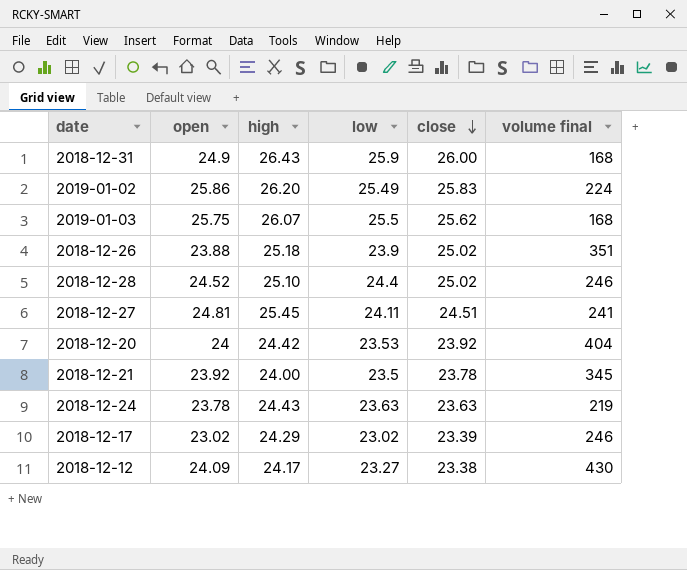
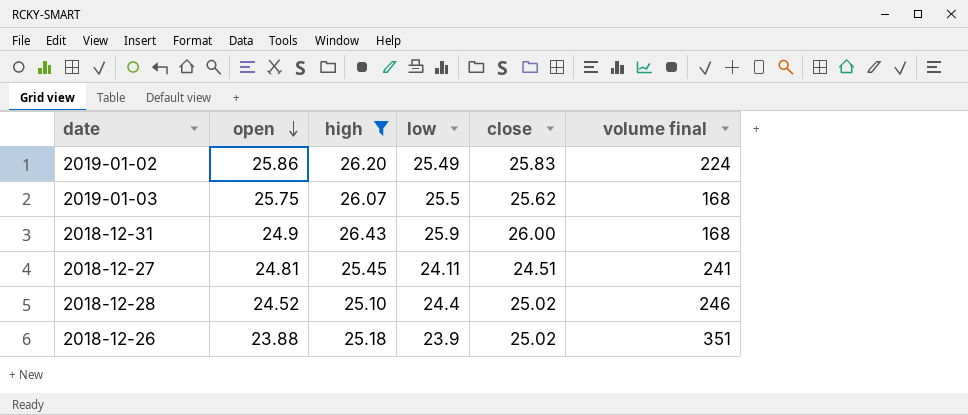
filter: none -> high >= 25.10
row order: close descending -> open descending

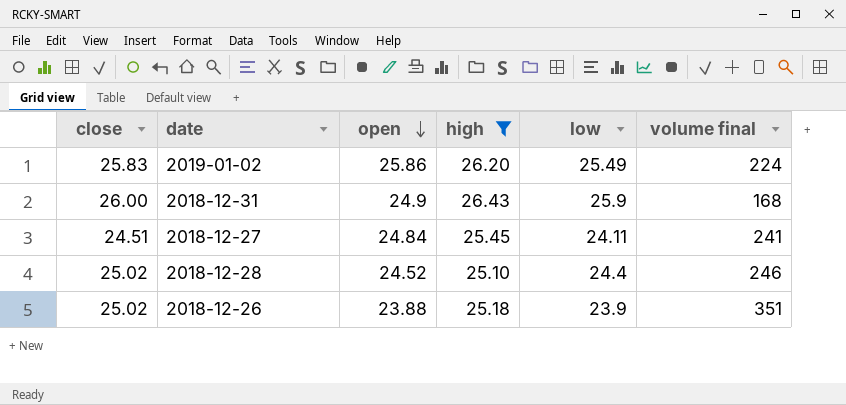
column close | position: 5 -> 1
row 2019-01-03: 25.75 | 26.07 | 25.5 | 25.62 | 168 -> none
2018-12-27 | open: 24.81 -> 24.84

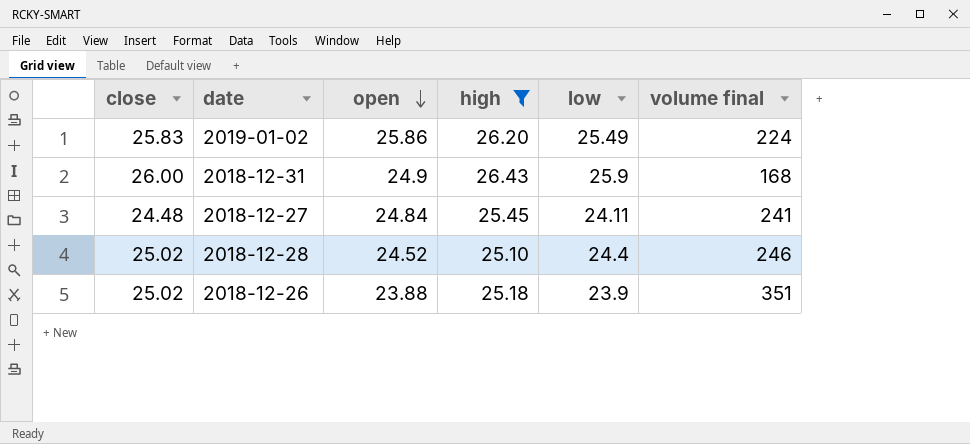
2018-12-27 | close: 24.51 -> 24.48

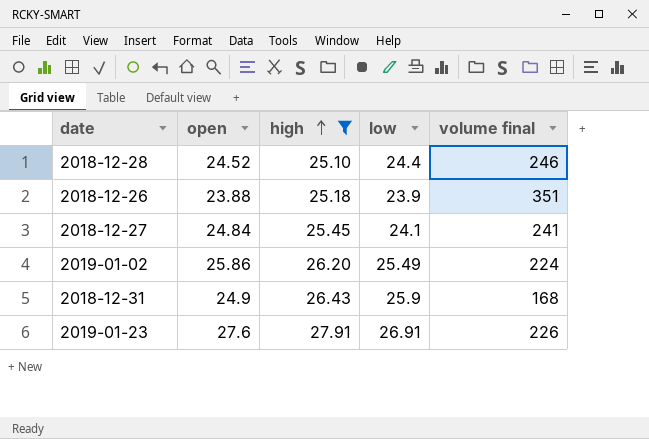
row order: open descending -> high ascending
column close | position: 1 -> none
2018-12-27 | low: 24.11 -> 24.1
row 2019-01-23: none -> 27.6 | 27.91 | 26.91 | 226

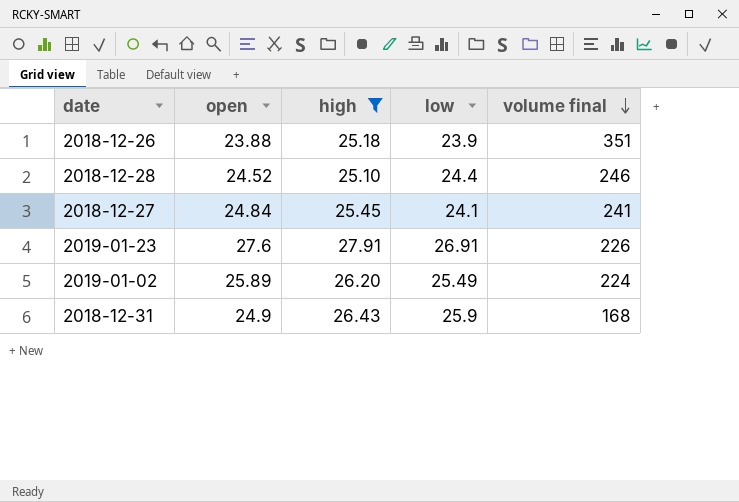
row order: high ascending -> volume final descending
2019-01-02 | open: 25.86 -> 25.89

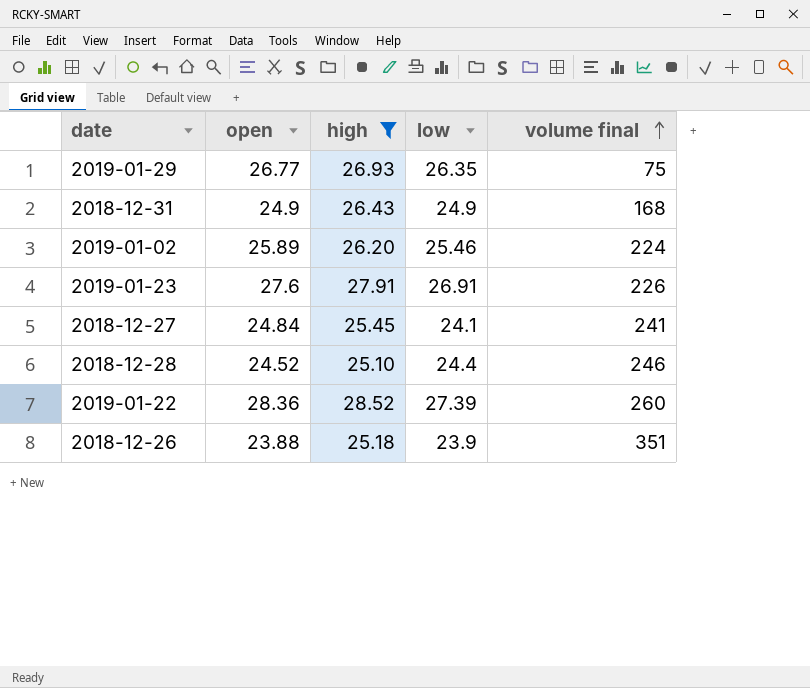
row order: volume final descending -> volume final ascending
row 2019-01-29: none -> 26.77 | 26.93 | 26.35 | 75
2018-12-31 | low: 25.9 -> 24.9
2019-01-02 | low: 25.49 -> 25.46
row 2019-01-22: none -> 28.36 | 28.52 | 27.39 | 260

